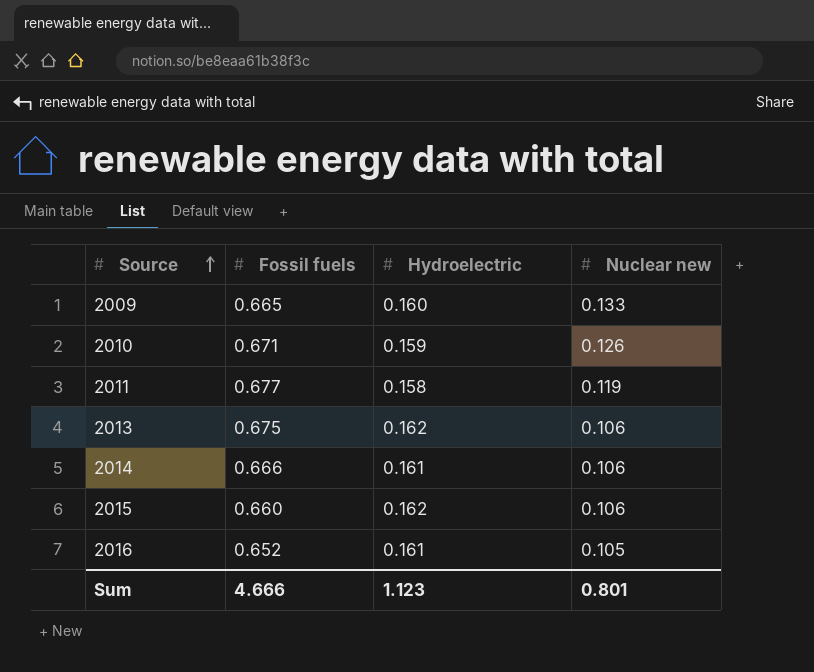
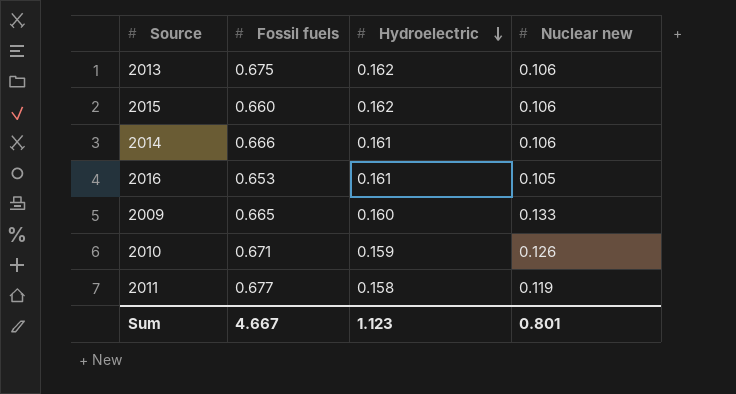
row order: Source ascending -> Hydroelectric descending
2016 | Fossil fuels: 0.652 -> 0.653
Sum | Fossil fuels: 4.666 -> 4.667

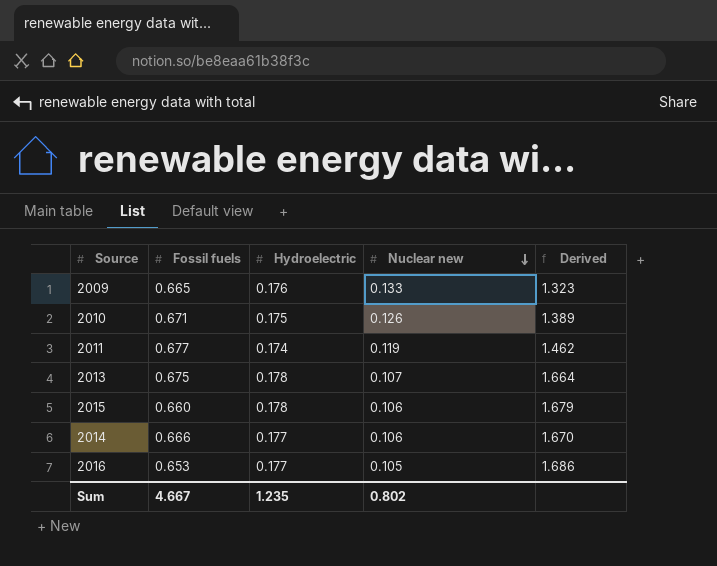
row order: Hydroelectric descending -> Nuclear new descending
column Derived | formula: none -> [Hydroelectric] / [Nuclear new]
2009 | Hydroelectric: 0.160 -> 0.176
2010 | Hydroelectric: 0.159 -> 0.175
2011 | Hydroelectric: 0.158 -> 0.174
2013 | Hydroelectric: 0.162 -> 0.178
2013 | Nuclear new: 0.106 -> 0.107
2015 | Hydroelectric: 0.162 -> 0.178
2014 | Hydroelectric: 0.161 -> 0.177
2016 | Hydroelectric: 0.161 -> 0.177
Sum | Hydroelectric: 1.123 -> 1.235
Sum | Nuclear new: 0.801 -> 0.802

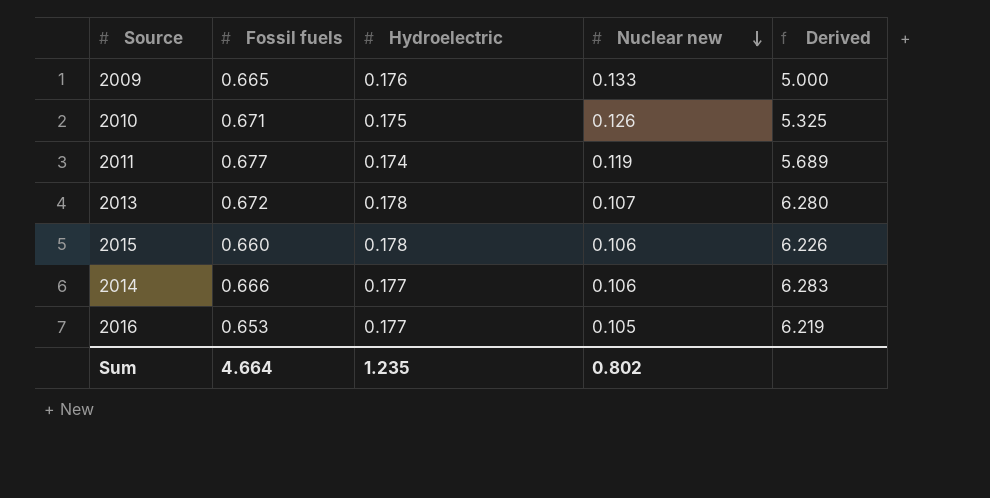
column Derived | formula: [Hydroelectric] / [Nuclear new] -> [Fossil fuels] / [Nuclear new]
2013 | Fossil fuels: 0.675 -> 0.672
Sum | Fossil fuels: 4.667 -> 4.664

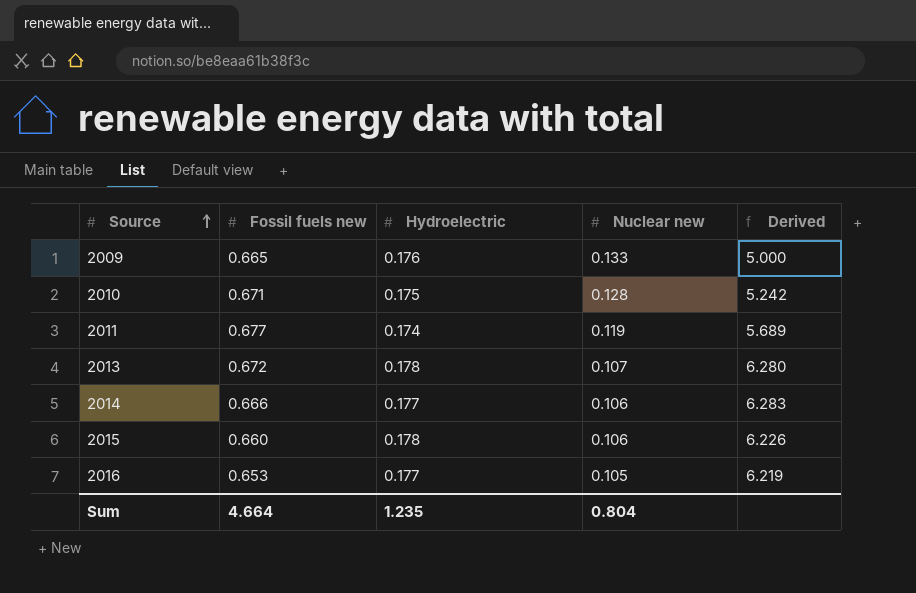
row order: Nuclear new descending -> Source ascending
column name: Fossil fuels -> Fossil fuels new
2010 | Nuclear new: 0.126 -> 0.128
2010 | Derived: 5.325 -> 5.242
Sum | Nuclear new: 0.802 -> 0.804

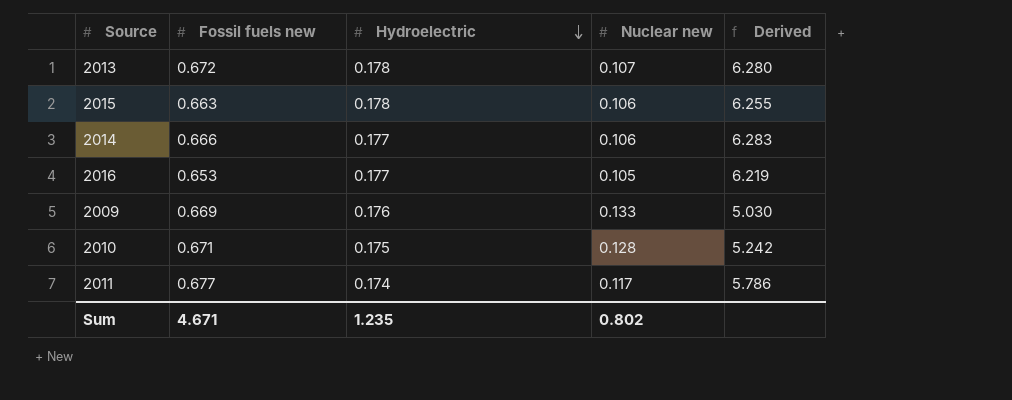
row order: Source ascending -> Hydroelectric descending
2015 | Fossil fuels new: 0.660 -> 0.663
2015 | Derived: 6.226 -> 6.255
2009 | Fossil fuels new: 0.665 -> 0.669
2009 | Derived: 5.000 -> 5.030
2011 | Nuclear new: 0.119 -> 0.117
2011 | Derived: 5.689 -> 5.786
Sum | Fossil fuels new: 4.664 -> 4.671
Sum | Nuclear new: 0.804 -> 0.802

